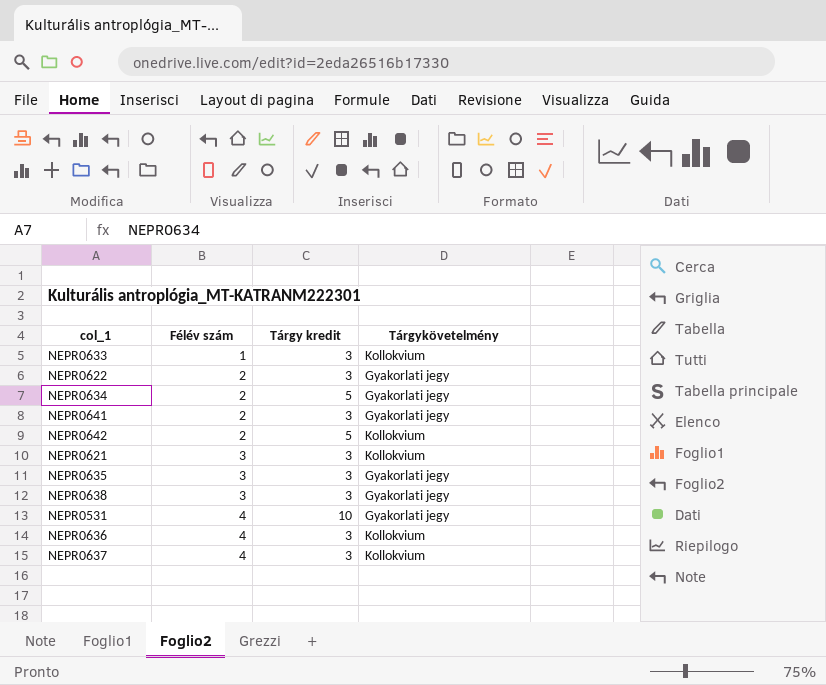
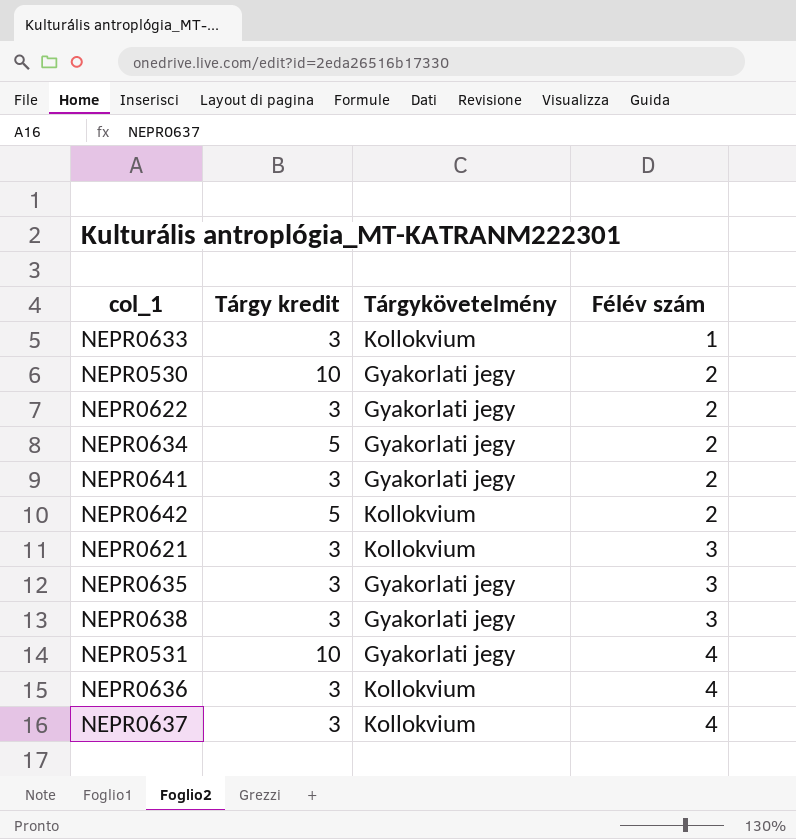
column Félév szám | position: 2 -> 4
row NEPR0530: none -> 10 | Gyakorlati jegy | 2

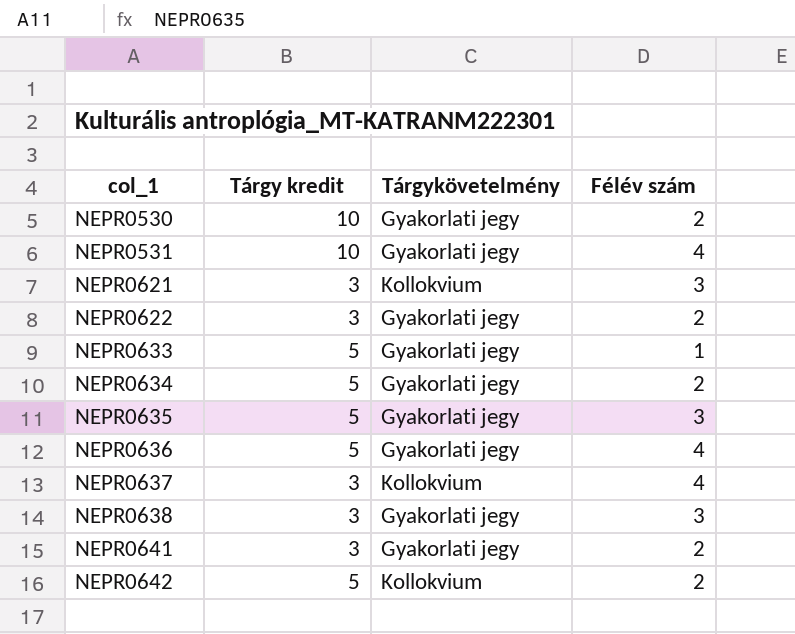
row order: Félév szám ascending -> col_1 ascending
NEPR0633 | Tárgy kredit: 3 -> 5
NEPR0633 | Tárgykövetelmény: Kollokvium -> Gyakorlati jegy
NEPR0635 | Tárgy kredit: 3 -> 5
NEPR0636 | Tárgy kredit: 3 -> 5
NEPR0636 | Tárgykövetelmény: Kollokvium -> Gyakorlati jegy

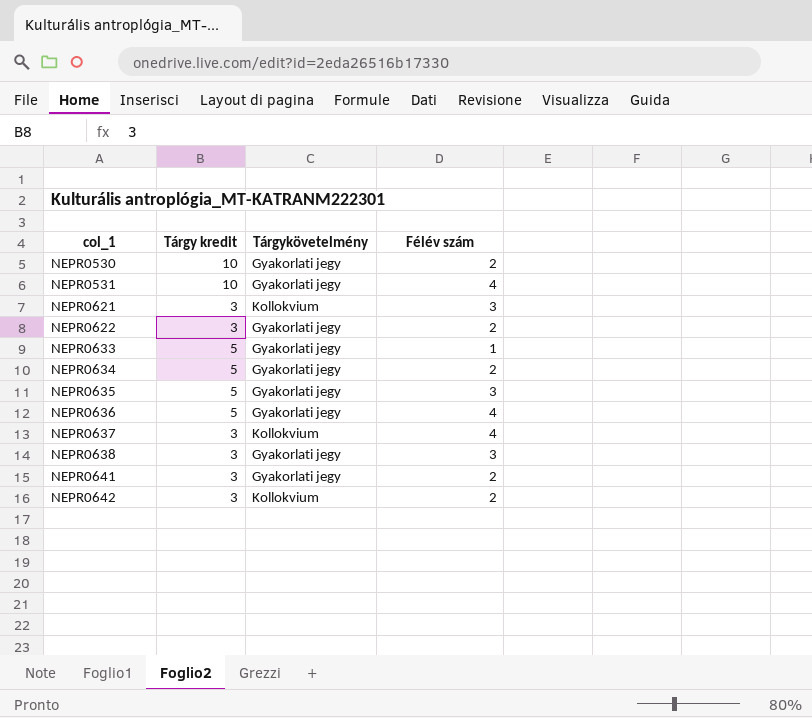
NEPR0642 | Tárgy kredit: 5 -> 3

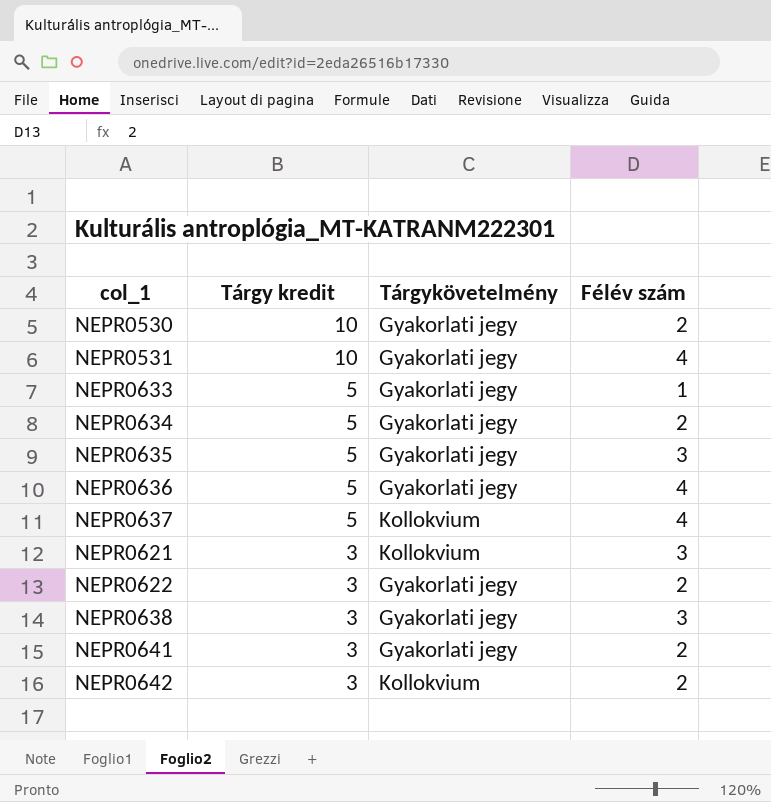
row order: col_1 ascending -> Tárgy kredit descending
NEPR0637 | Tárgy kredit: 3 -> 5

